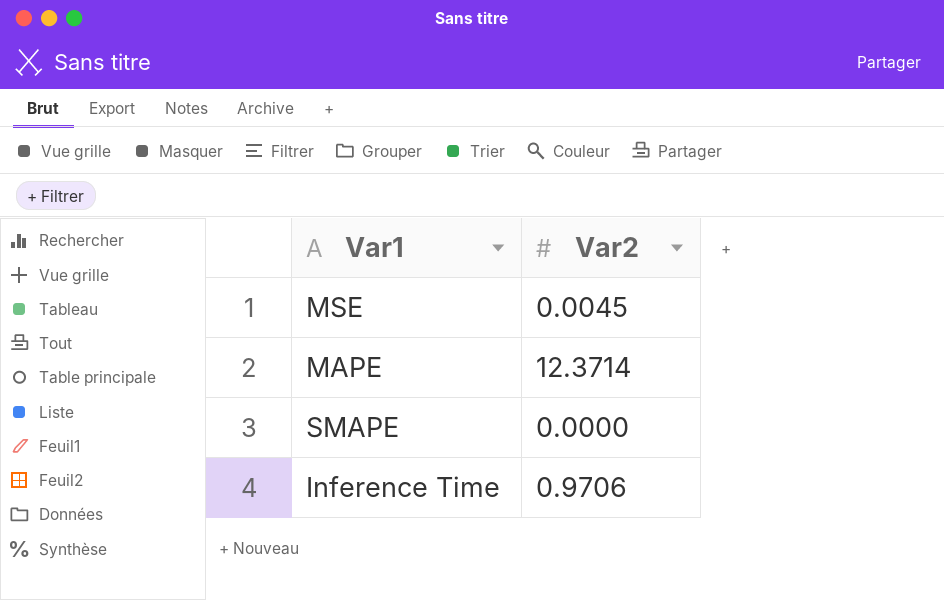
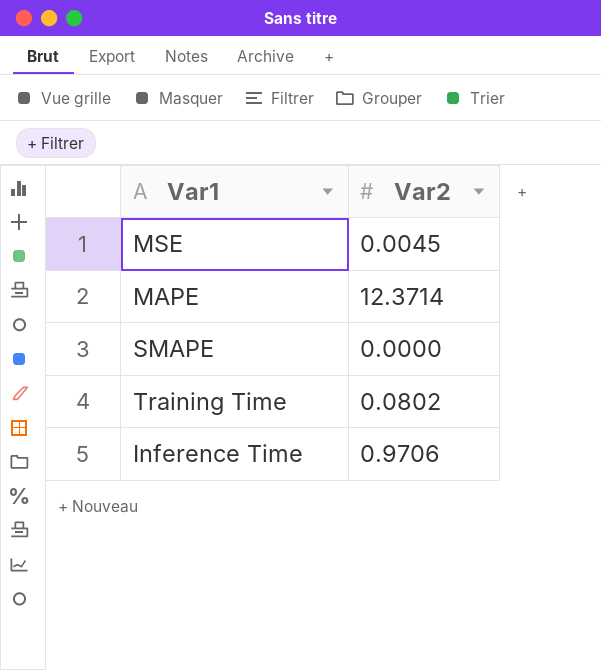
row Training Time: none -> 0.0802

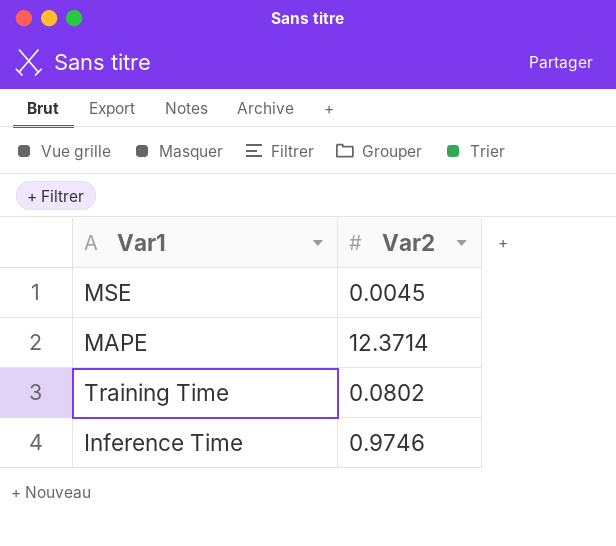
row SMAPE: 0.0000 -> none
Inference Time | Var2: 0.9706 -> 0.9746

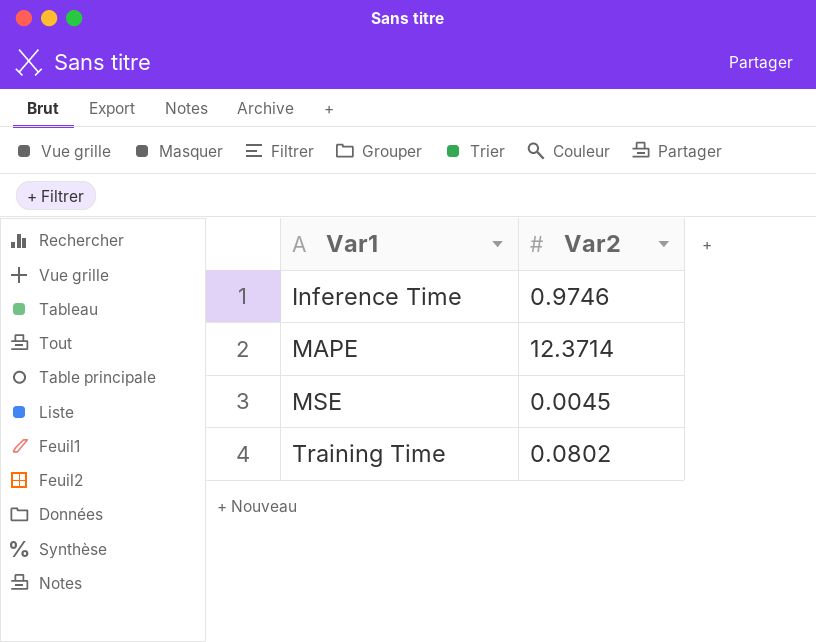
row order: none -> Var1 ascending

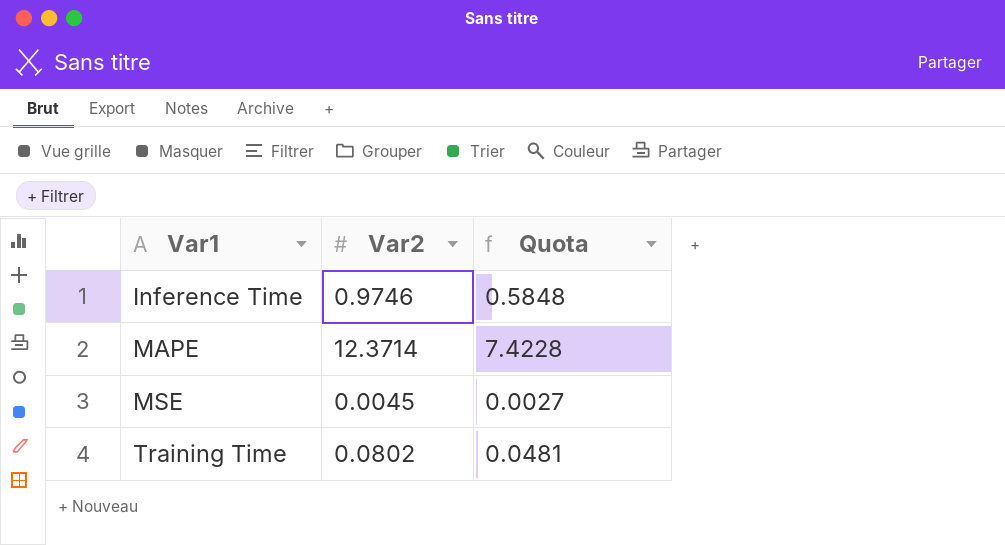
column Quota | formula: none -> [Var2] * 0.6

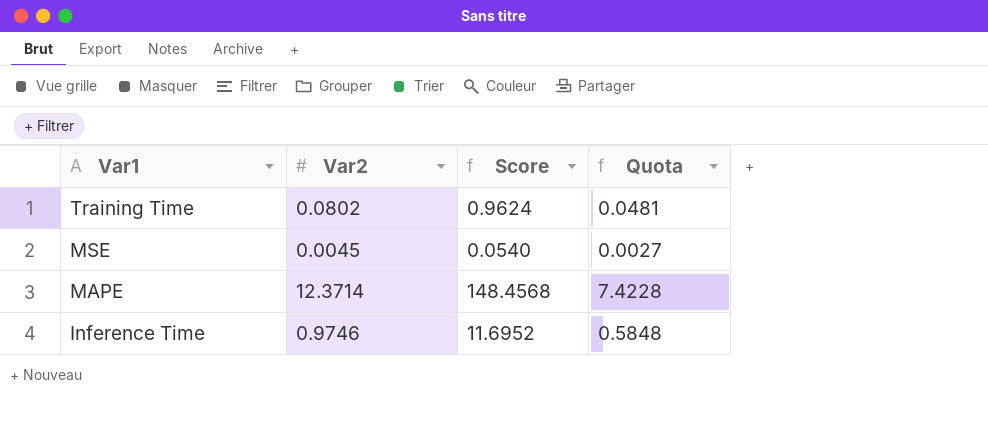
row order: Var1 ascending -> Var1 descending
column Score | formula: none -> [Var2] * 12

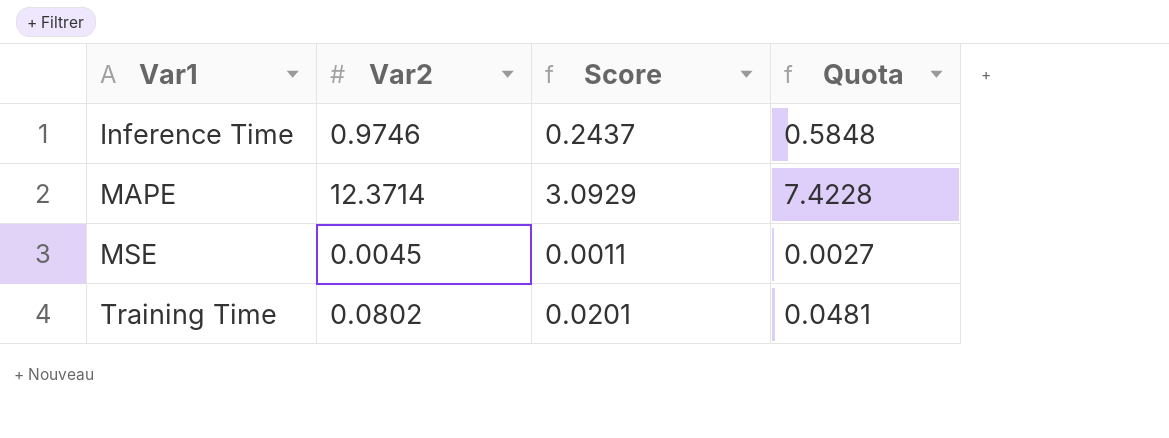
row order: Var1 descending -> Var1 ascending
column Score | formula: [Var2] * 12 -> [Var2] * 0.25

